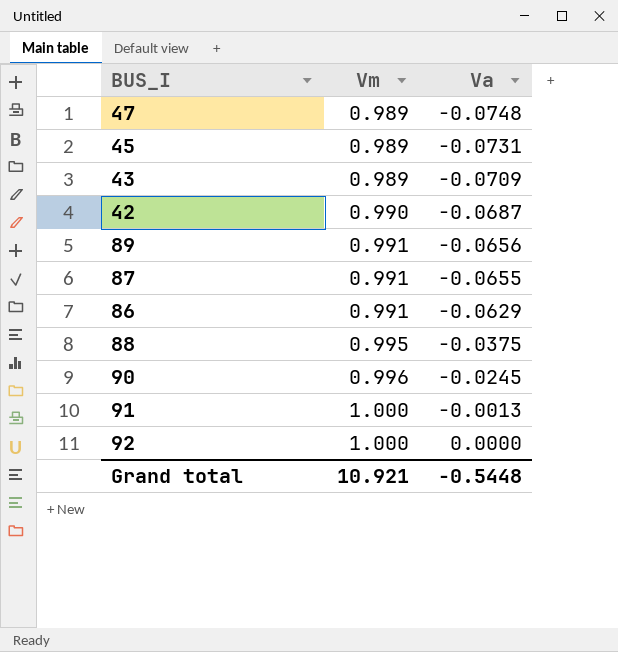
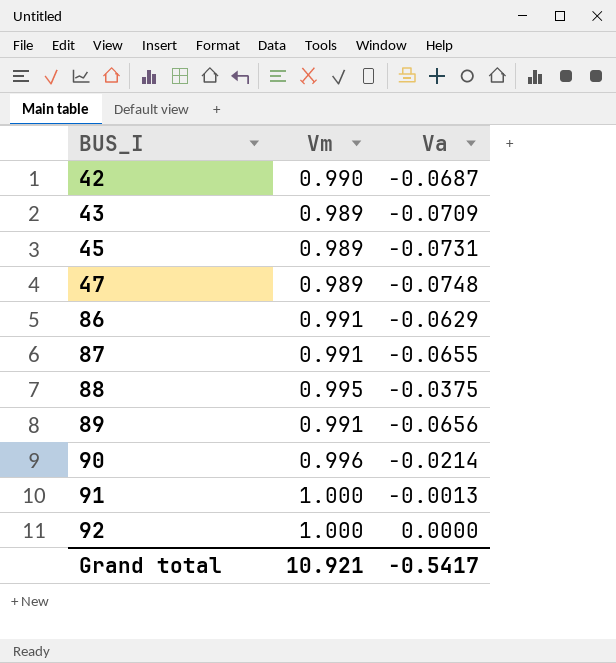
row order: Vm ascending -> BUS_I ascending
90 | Va: -0.0245 -> -0.0214
Grand total | Va: -0.5448 -> -0.5417

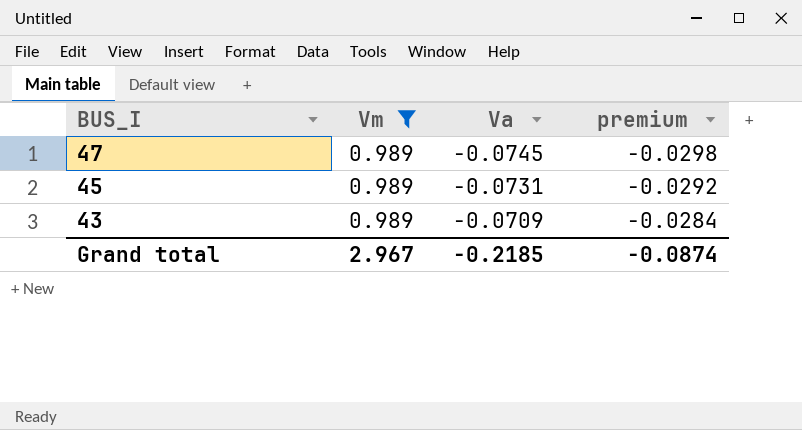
filter: none -> Vm = 0.989
row order: BUS_I ascending -> BUS_I descending
column premium | formula: none -> [Va] * 0.4
47 | Va: -0.0748 -> -0.0745
Grand total | Vm: 10.921 -> 2.967
Grand total | Va: -0.5417 -> -0.2185

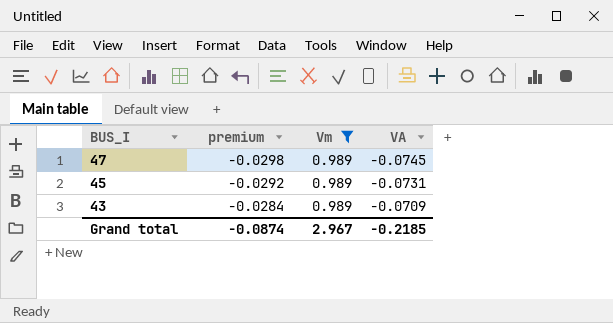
column premium | position: 4 -> 2
column name: Va -> VA

